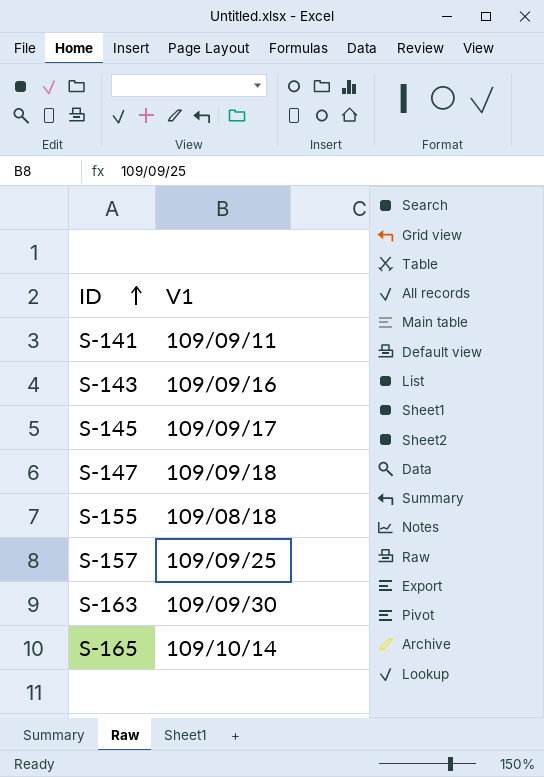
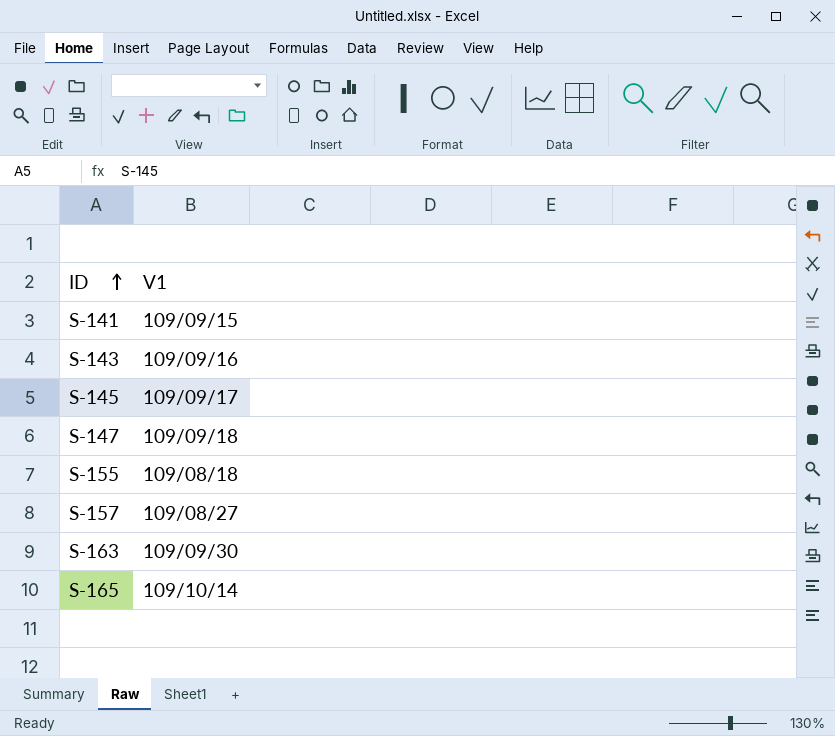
S-141 | V1: 109/09/11 -> 109/09/15
S-157 | V1: 109/09/25 -> 109/08/27

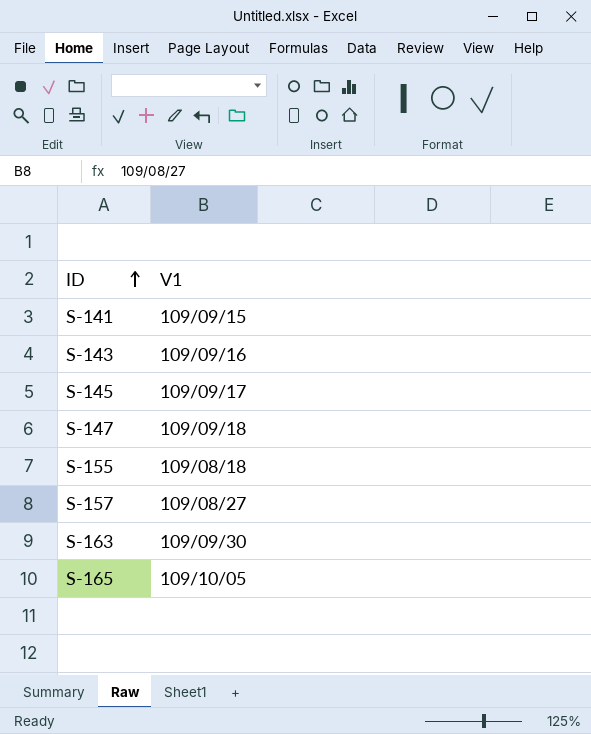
S-165 | V1: 109/10/14 -> 109/10/05

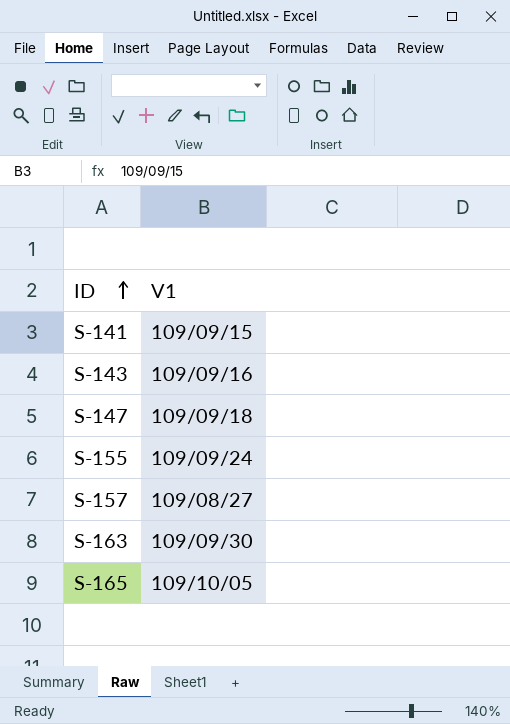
row S-145: 109/09/17 -> none
S-155 | V1: 109/08/18 -> 109/09/24

